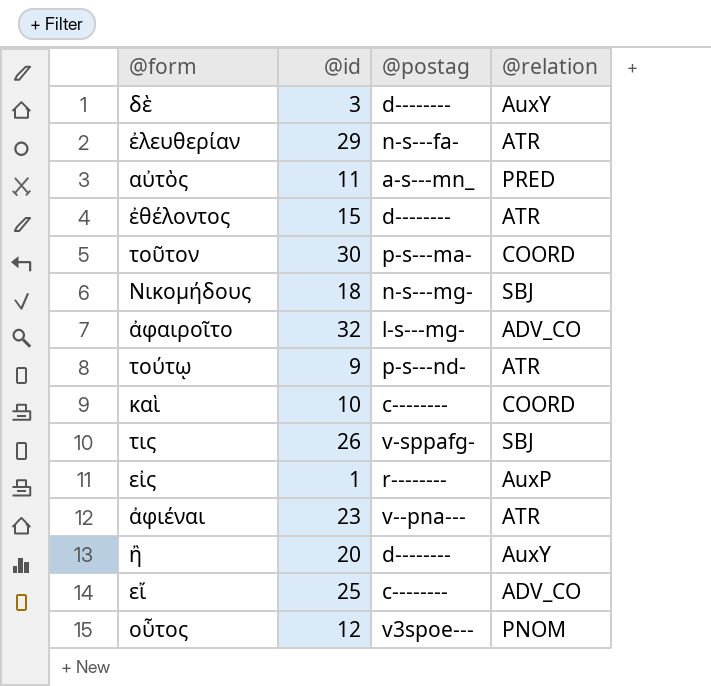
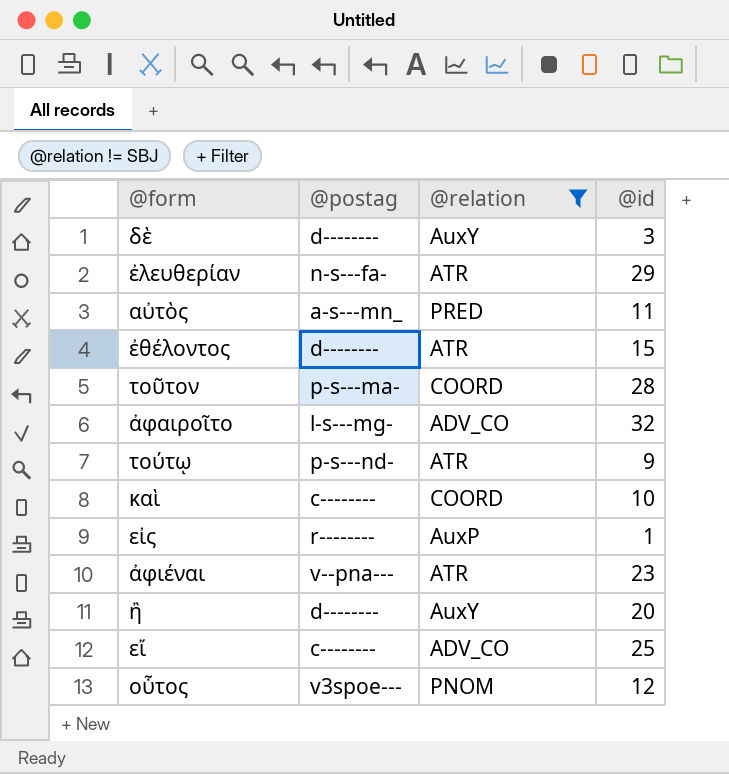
filter: none -> @relation != SBJ
column @id | position: 2 -> 4
τοῦτον | @id: 30 -> 28

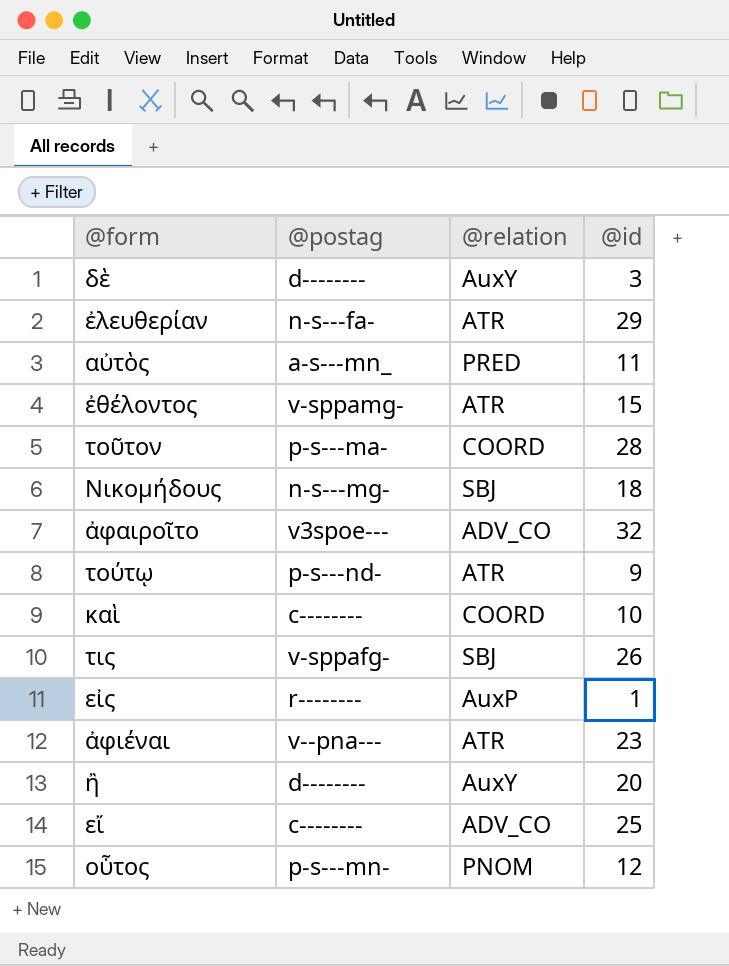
filter: @relation != SBJ -> none
ἐθέλοντος | @postag: d-------- -> v-sppamg-
ἀφαιροῖτο | @postag: l-s---mg- -> v3spoe---
οὗτος | @postag: v3spoe--- -> p-s---mn-

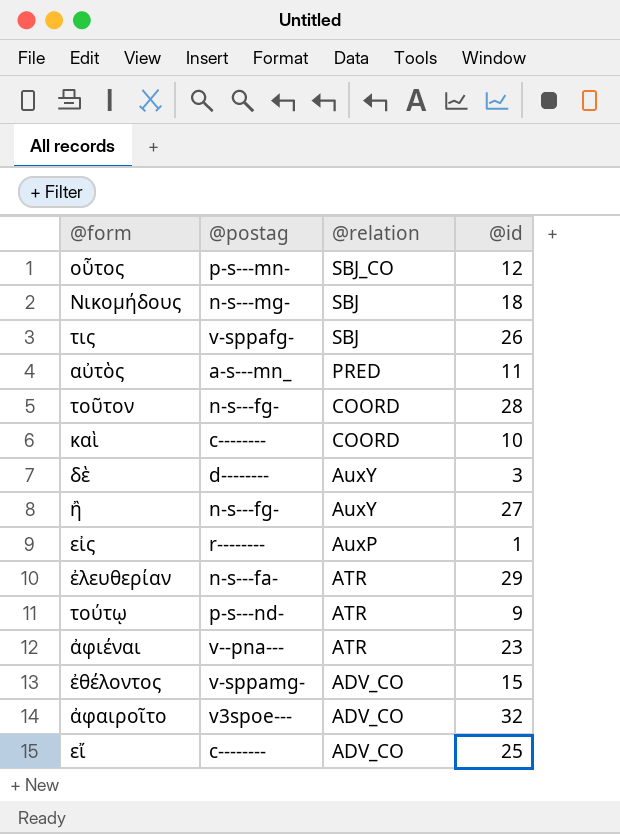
row order: none -> @relation descending
οὗτος | @relation: PNOM -> SBJ_CO
τοῦτον | @postag: p-s---ma- -> n-s---fg-
ἢ | @postag: d-------- -> n-s---fg-
ἢ | @id: 20 -> 27
ἐθέλοντος | @relation: ATR -> ADV_CO

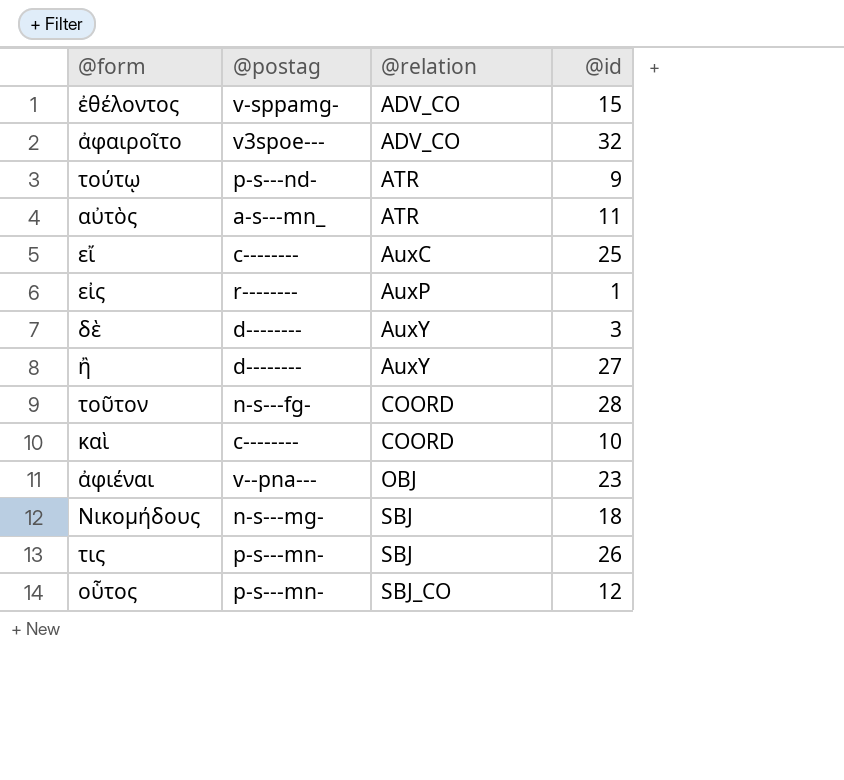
row order: @relation descending -> @relation ascending
row ἐλευθερίαν: n-s---fa- | ATR | 29 -> none
αὐτὸς | @relation: PRED -> ATR
εἴ | @relation: ADV_CO -> AuxC
ἢ | @postag: n-s---fg- -> d--------
ἀφιέναι | @relation: ATR -> OBJ
τις | @postag: v-sppafg- -> p-s---mn-

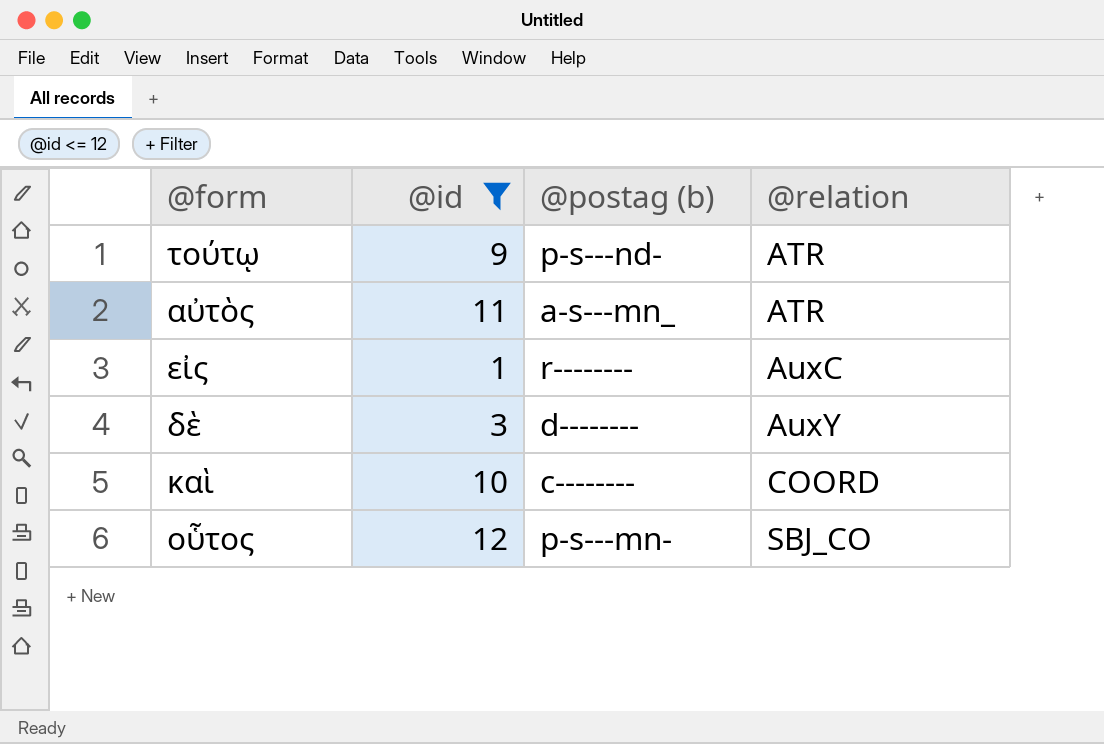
filter: none -> @id <= 12
column @id | position: 4 -> 2
column name: @postag -> @postag (b)
εἰς | @relation: AuxP -> AuxC

